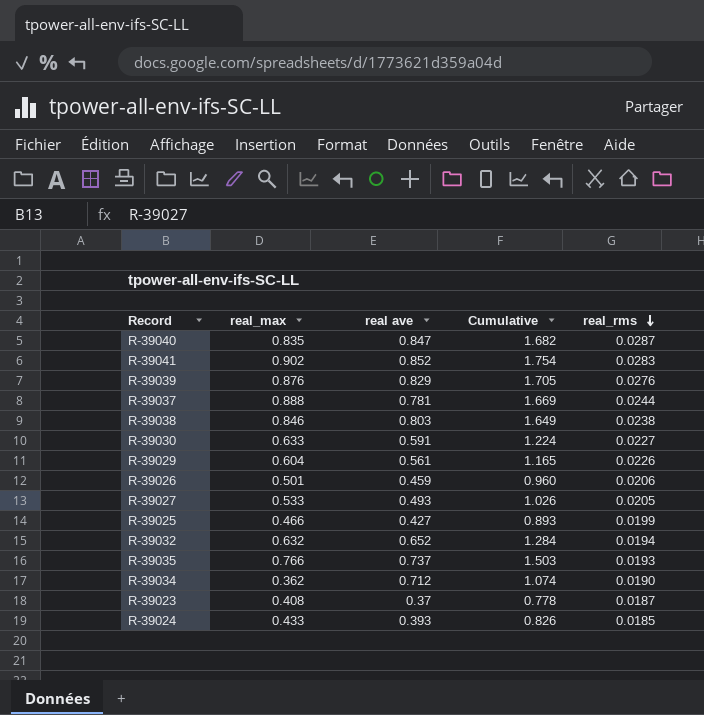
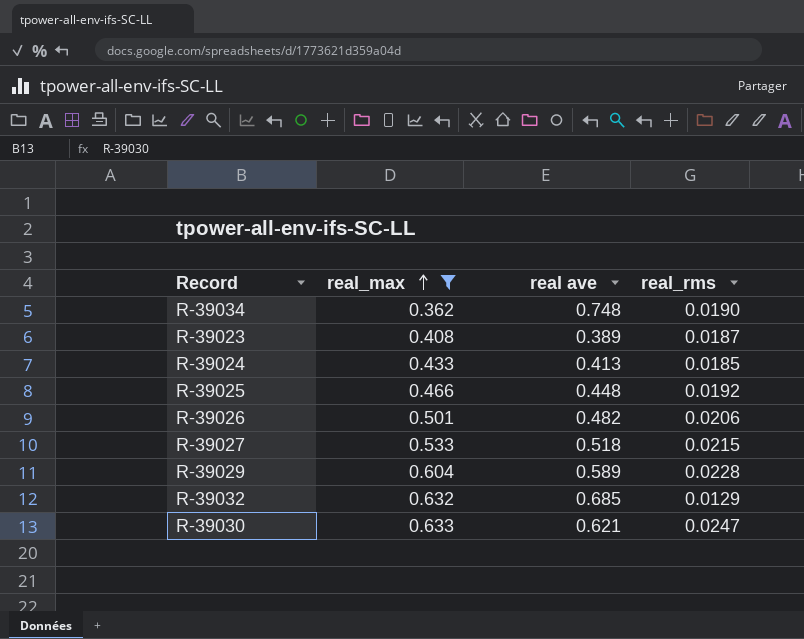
filter: none -> real_max <= 0.633
row order: real_rms descending -> real_max ascending
column Cumulative | formula: [real_max] + [real ave] -> none
R-39034 | real ave: 0.712 -> 0.748
R-39023 | real ave: 0.37 -> 0.389
R-39024 | real ave: 0.393 -> 0.413
R-39025 | real ave: 0.427 -> 0.448
R-39025 | real_rms: 0.0199 -> 0.0192
R-39026 | real ave: 0.459 -> 0.482
R-39027 | real ave: 0.493 -> 0.518
R-39027 | real_rms: 0.0205 -> 0.0215
R-39029 | real ave: 0.561 -> 0.589
R-39029 | real_rms: 0.0226 -> 0.0228
R-39032 | real ave: 0.652 -> 0.685
R-39032 | real_rms: 0.0194 -> 0.0129
R-39030 | real ave: 0.591 -> 0.621
R-39030 | real_rms: 0.0227 -> 0.0247

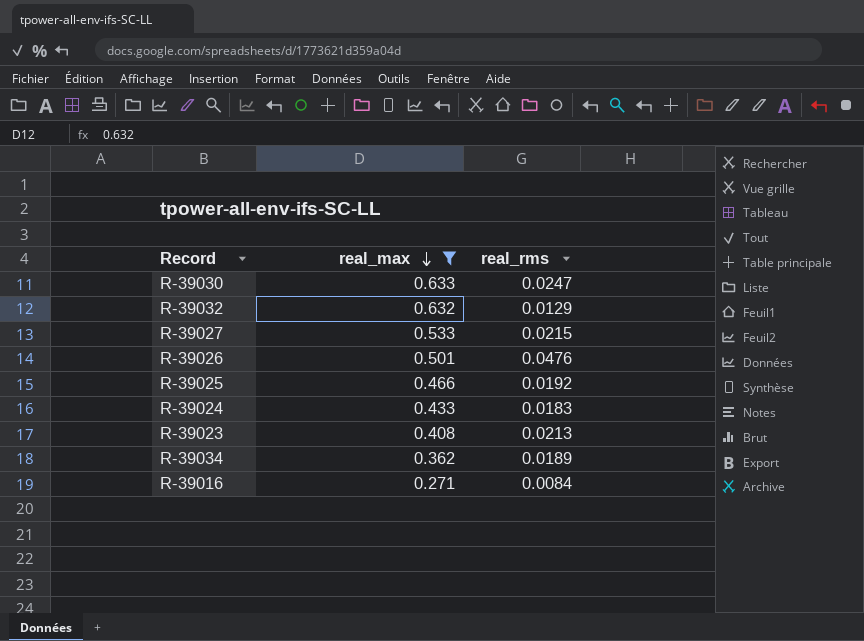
row order: real_max ascending -> real_max descending
column real ave | position: 3 -> none
row R-39029: 0.604 | 0.589 | 0.0228 -> none
R-39026 | real_rms: 0.0206 -> 0.0476
R-39024 | real_rms: 0.0185 -> 0.0183
R-39023 | real_rms: 0.0187 -> 0.0213
R-39034 | real_rms: 0.0190 -> 0.0189
row R-39016: none -> 0.271 | 0.0084

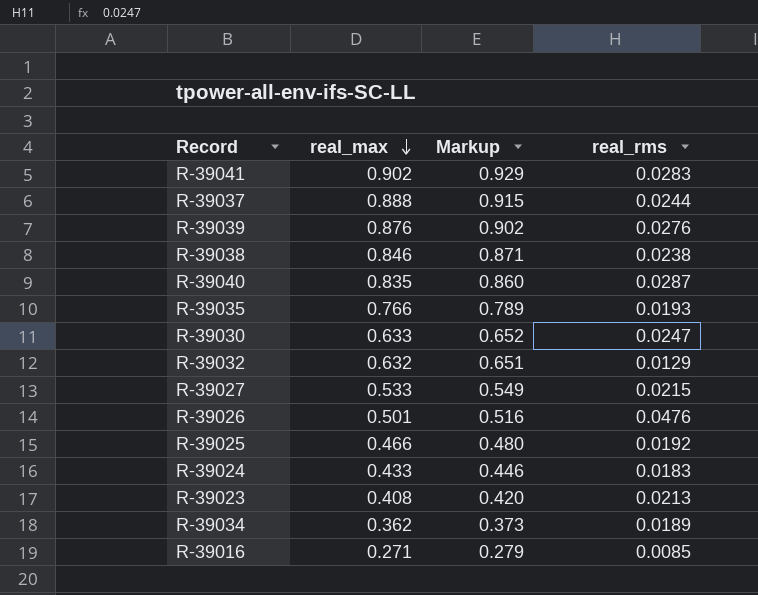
filter: real_max <= 0.633 -> none
column Markup | formula: none -> [real_max] * 1.03
R-39016 | real_rms: 0.0084 -> 0.0085

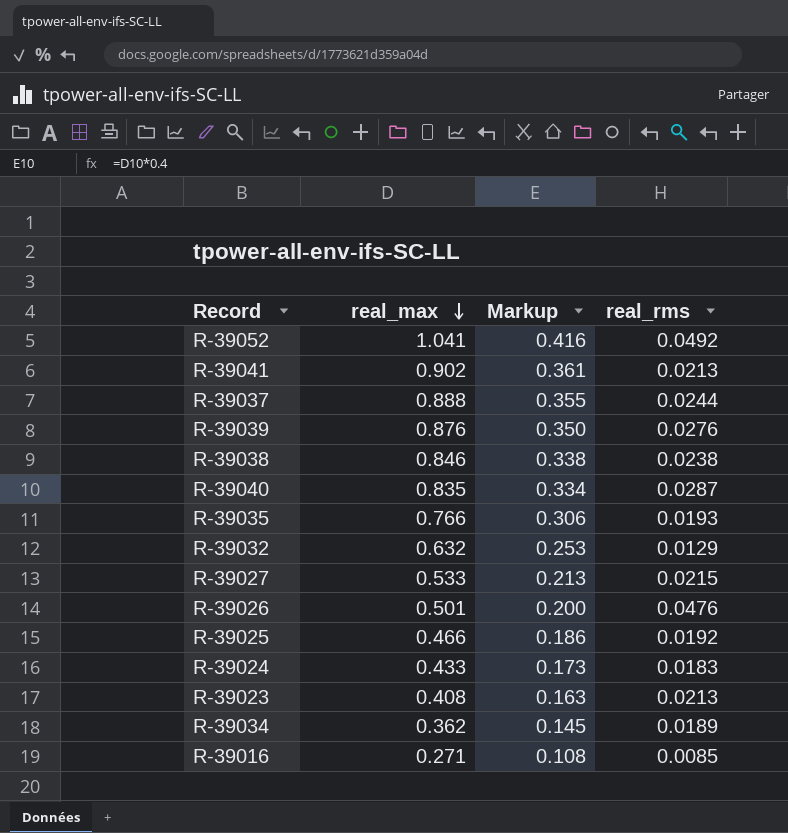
column Markup | formula: [real_max] * 1.03 -> [real_max] * 0.4
row R-39030: 0.633 | 0.652 | 0.0247 -> none
row R-39052: none -> 1.041 | 0.416 | 0.0492
R-39041 | real_rms: 0.0283 -> 0.0213

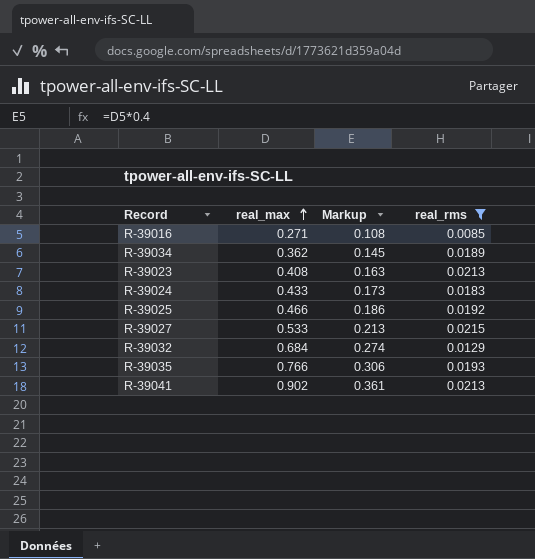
filter: none -> real_rms <= 0.0215
row order: real_max descending -> real_max ascending
R-39032 | real_max: 0.632 -> 0.684
R-39032 | Markup: 0.253 -> 0.274

